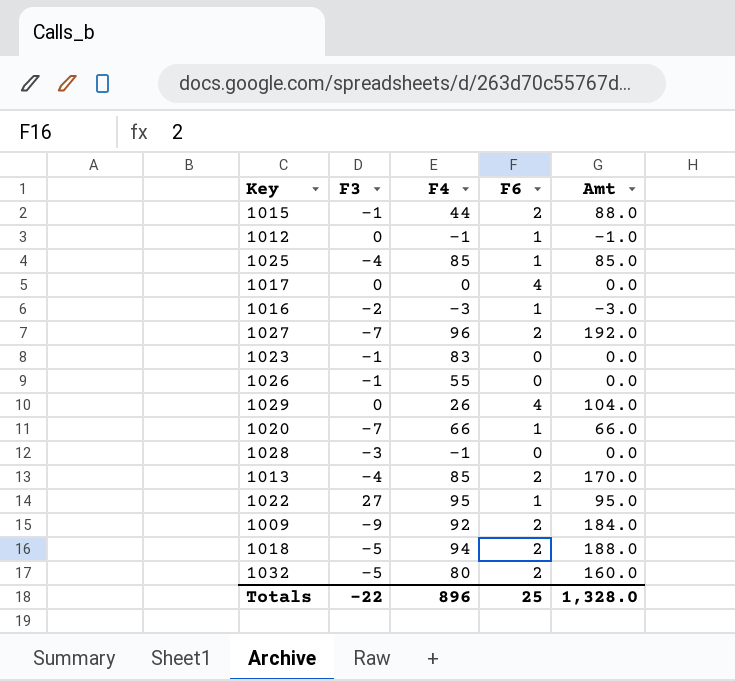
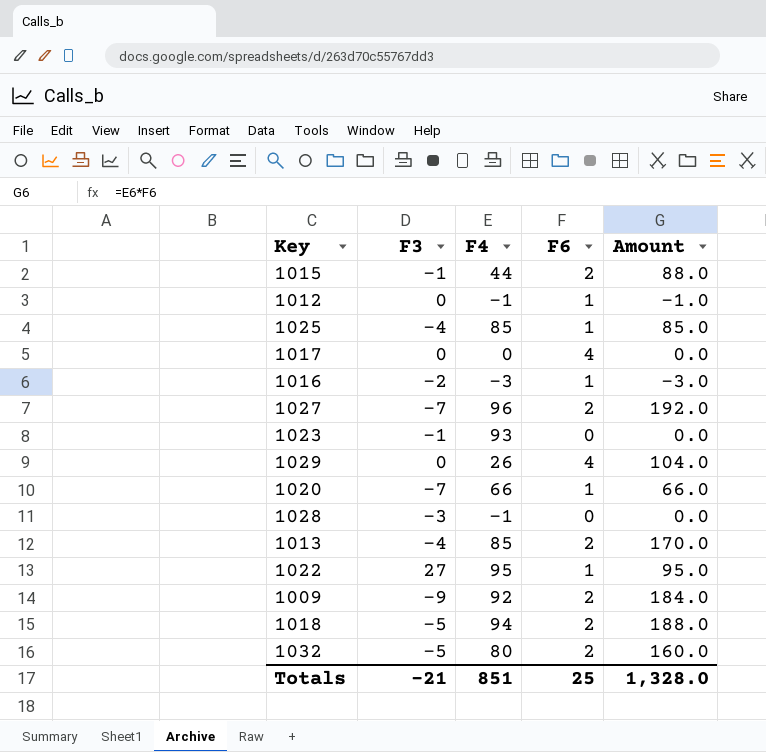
column name: Amt -> Amount
row 1026: -1 | 55 | 0 | 0.0 -> none
1023 | F4: 83 -> 93
Totals | F3: -22 -> -21
Totals | F4: 896 -> 851

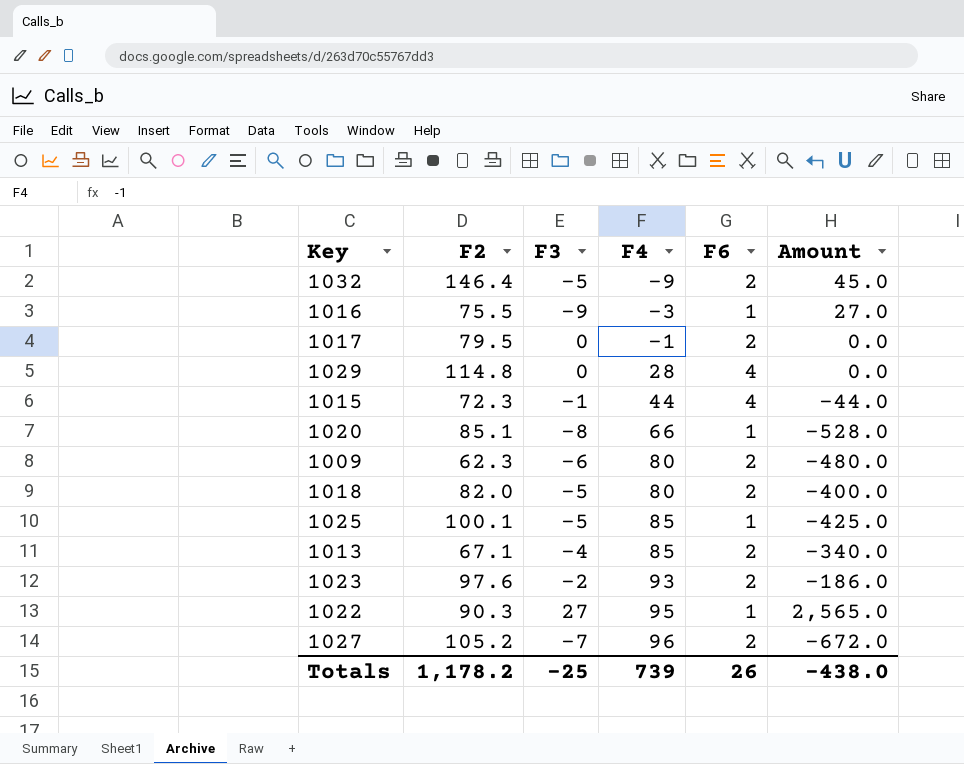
row order: none -> F4 ascending
column F2 | position: none -> 2
column Amount | formula: [F4] * [F6] -> [F3] * [F4]
row 1012: 0 | -1 | 1 | -1.0 -> none
row 1028: -3 | -1 | 0 | 0.0 -> none
1032 | F4: 80 -> -9
1016 | F3: -2 -> -9
1017 | F4: 0 -> -1
1017 | F6: 4 -> 2
1029 | F4: 26 -> 28
1015 | F6: 2 -> 4
1020 | F3: -7 -> -8
1009 | F3: -9 -> -6
1009 | F4: 92 -> 80
1018 | F4: 94 -> 80
1025 | F3: -4 -> -5
1023 | F3: -1 -> -2
1023 | F6: 0 -> 2
Totals | F3: -21 -> -25
Totals | F4: 851 -> 739
Totals | F6: 25 -> 26
Totals | Amount: 1,328.0 -> -438.0

